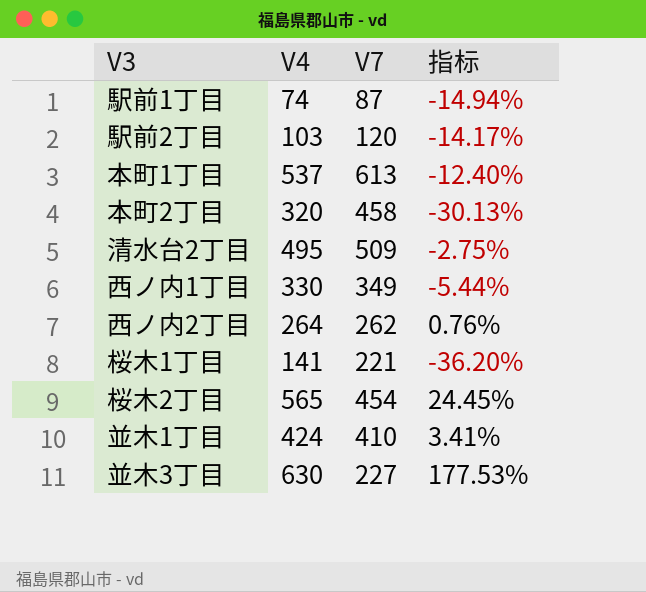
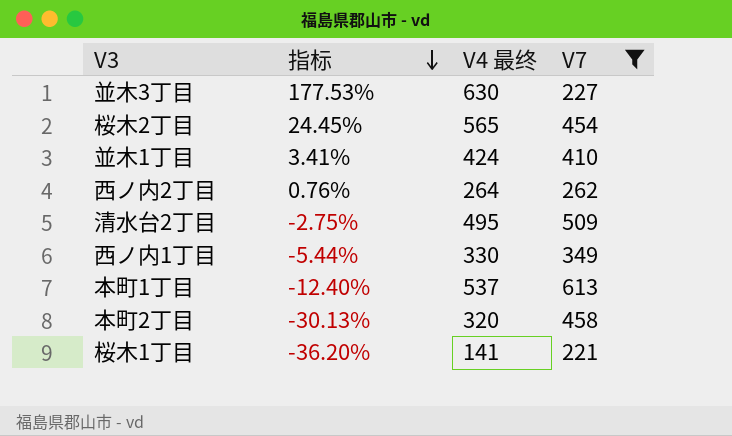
filter: none -> V7 >= 221
row order: none -> 指标 descending
column 指标 | position: 4 -> 2
column name: V4 -> V4 最终

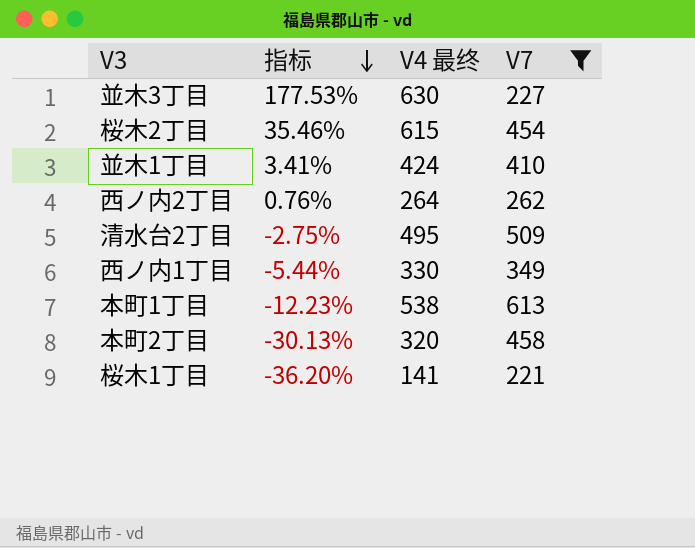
桜木2丁目 | 指标: 24.45% -> 35.46%
桜木2丁目 | V4 最终: 565 -> 615
本町1丁目 | 指标: -12.40% -> -12.23%
本町1丁目 | V4 最终: 537 -> 538

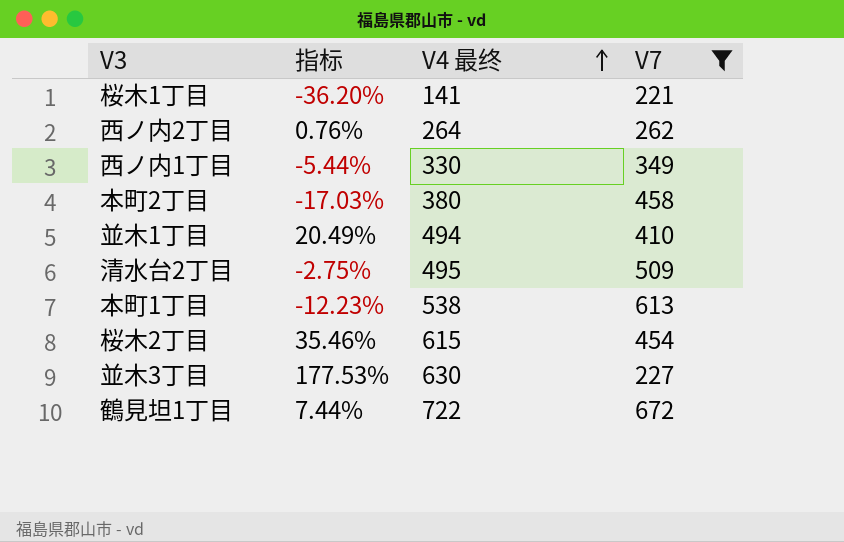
row order: 指标 descending -> V4 最终 ascending
本町2丁目 | 指标: -30.13% -> -17.03%
本町2丁目 | V4 最终: 320 -> 380
並木1丁目 | 指标: 3.41% -> 20.49%
並木1丁目 | V4 最终: 424 -> 494
row 鶴見坦1丁目: none -> 7.44% | 722 | 672

